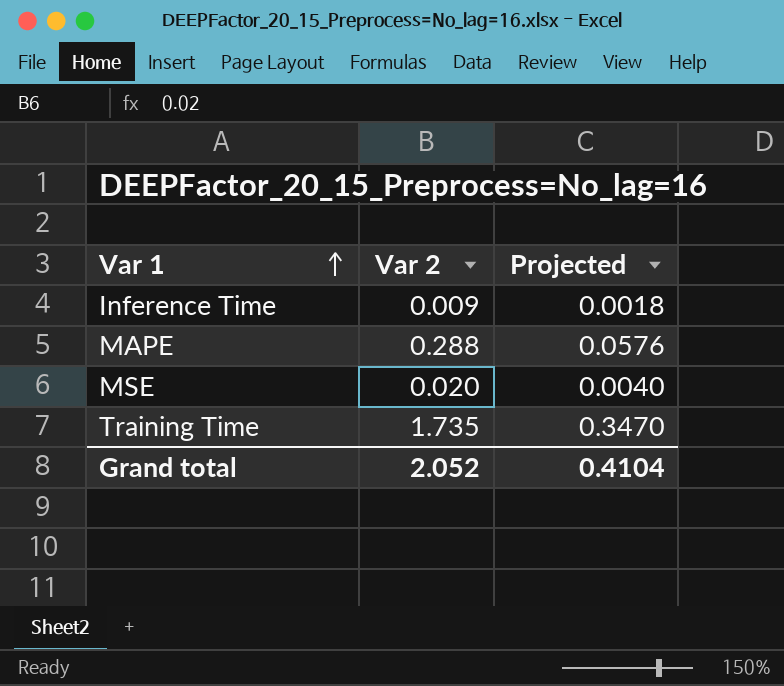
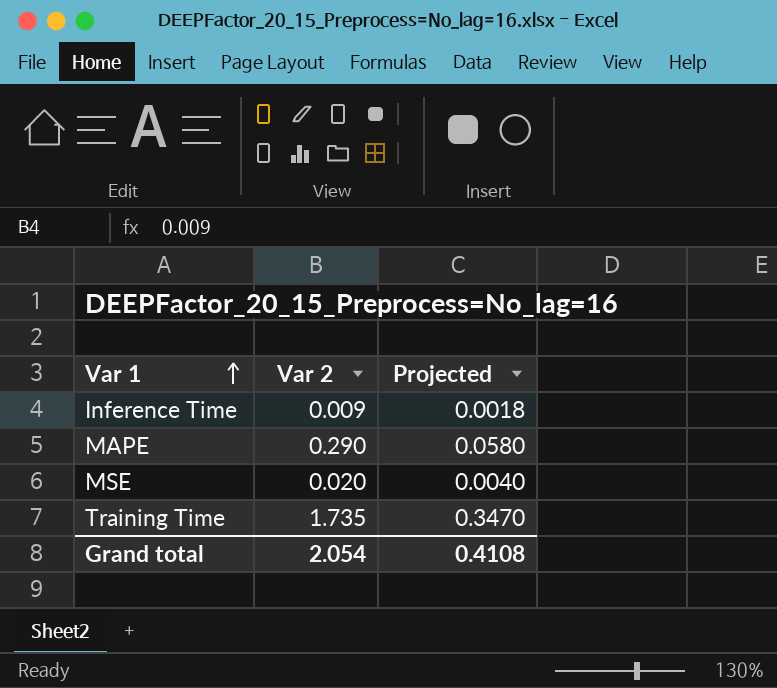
MAPE | Var 2: 0.288 -> 0.290
MAPE | Projected: 0.0576 -> 0.0580
Grand total | Var 2: 2.052 -> 2.054
Grand total | Projected: 0.4104 -> 0.4108

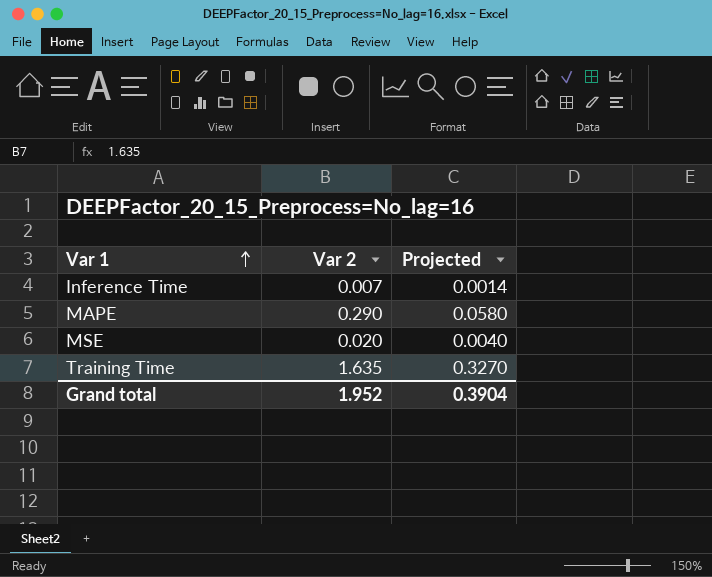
Inference Time | Var 2: 0.009 -> 0.007
Inference Time | Projected: 0.0018 -> 0.0014
Training Time | Var 2: 1.735 -> 1.635
Training Time | Projected: 0.3470 -> 0.3270
Grand total | Var 2: 2.054 -> 1.952
Grand total | Projected: 0.4108 -> 0.3904

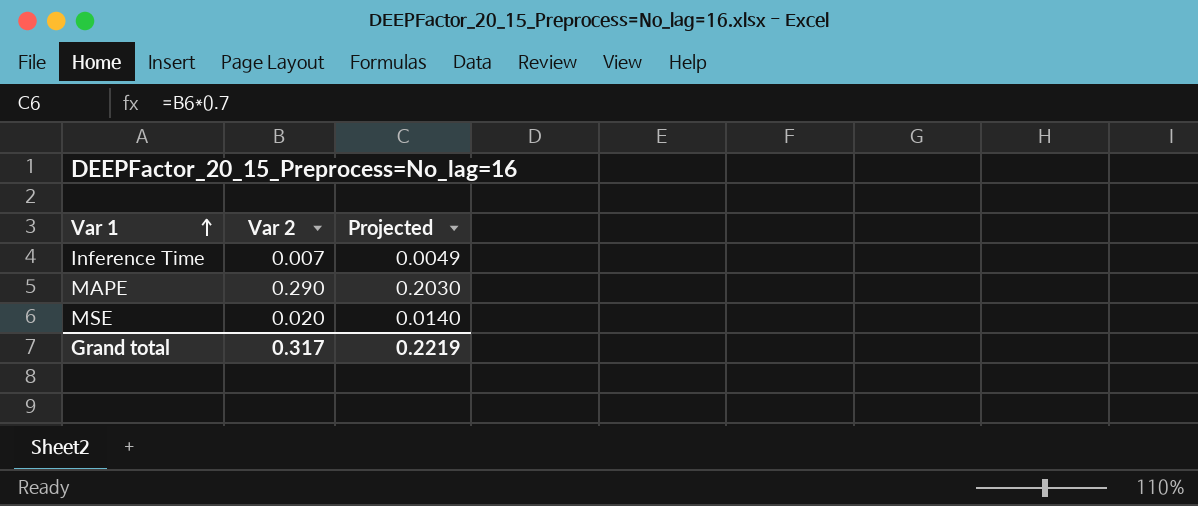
column Projected | formula: [Var 2] * 0.2 -> [Var 2] * 0.7
row Training Time: 1.635 | 0.3270 -> none
Grand total | Var 2: 1.952 -> 0.317
Grand total | Projected: 0.3904 -> 0.2219

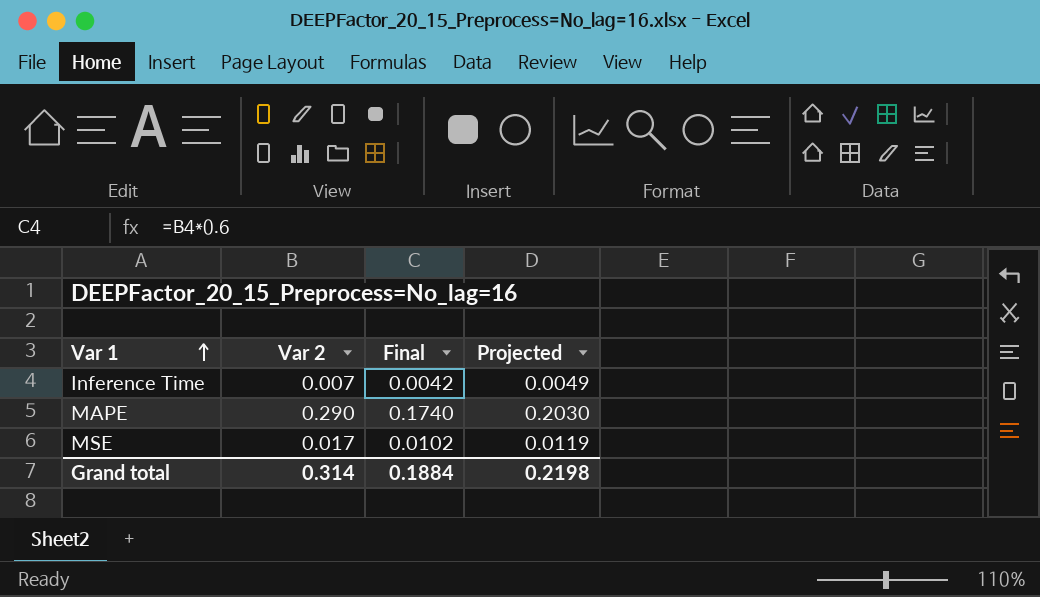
column Final | formula: none -> [Var 2] * 0.6
MSE | Var 2: 0.020 -> 0.017
MSE | Projected: 0.0140 -> 0.0119
Grand total | Var 2: 0.317 -> 0.314
Grand total | Projected: 0.2219 -> 0.2198

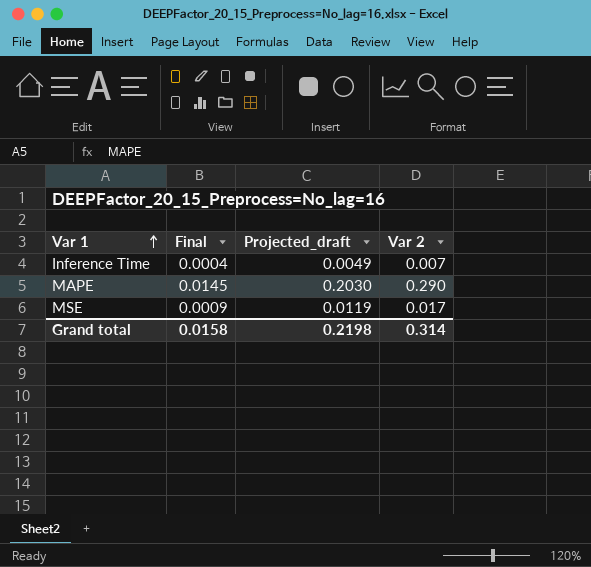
column Final | formula: [Var 2] * 0.6 -> [Var 2] * 0.05
column name: Projected -> Projected_draft
column Var 2 | position: 2 -> 4
Grand total | Final: 0.1884 -> 0.0158

